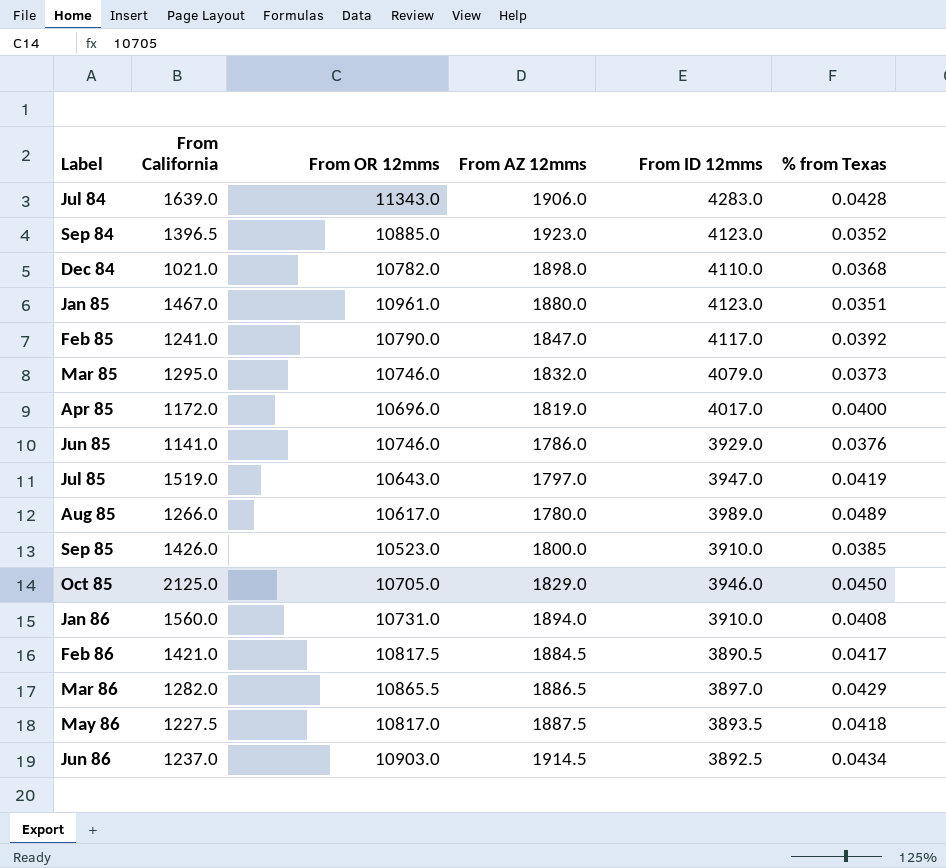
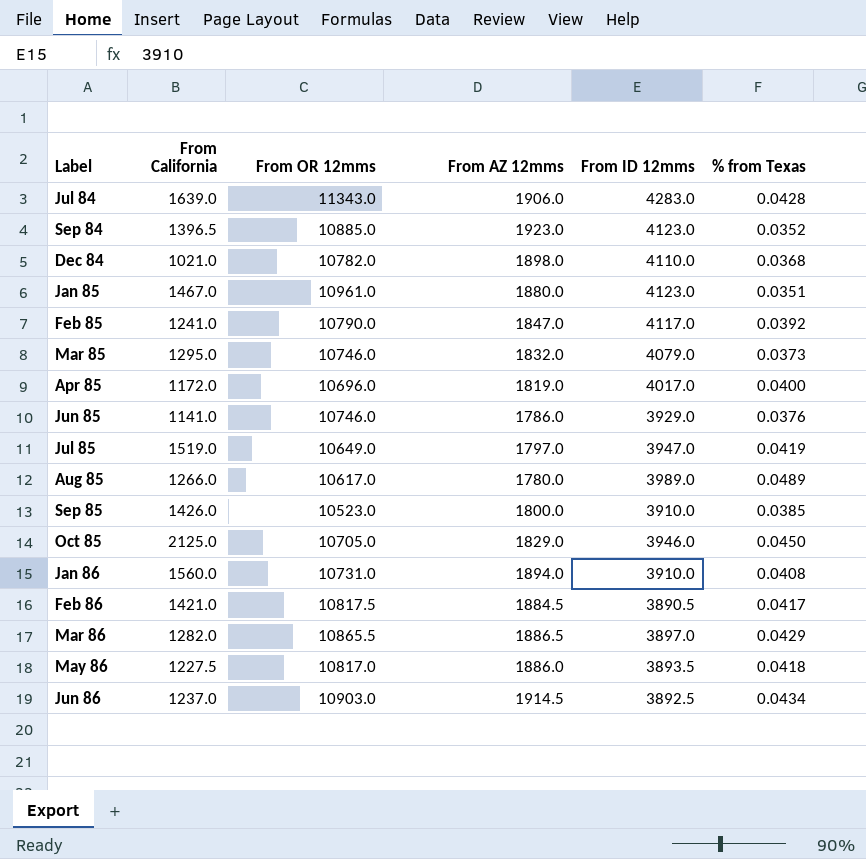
Jul 85 | From OR 12mms: 10643.0 -> 10649.0
May 86 | From AZ 12mms: 1887.5 -> 1886.0

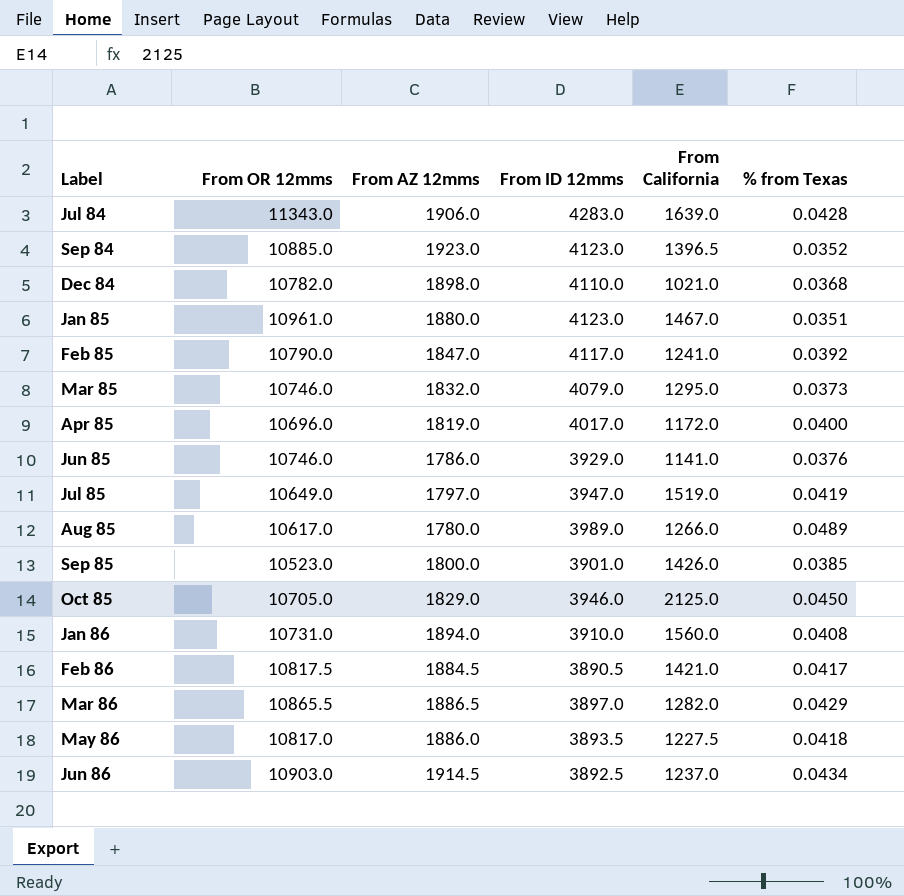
column From California | position: 2 -> 5
Sep 85 | From ID 12mms: 3910.0 -> 3901.0

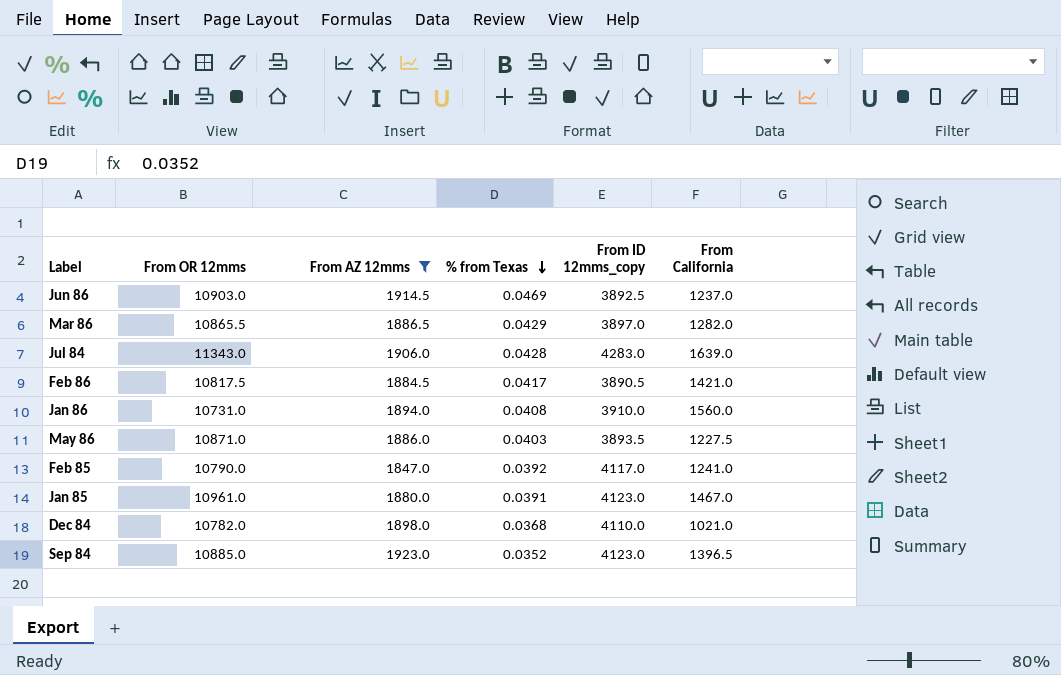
filter: none -> From AZ 12mms >= 1847.0
row order: none -> % from Texas descending
column % from Texas | position: 6 -> 4
column name: From ID 12mms -> From ID 12mms_copy
Jun 86 | % from Texas: 0.0434 -> 0.0469
May 86 | From OR 12mms: 10817.0 -> 10871.0
May 86 | % from Texas: 0.0418 -> 0.0403
Jan 85 | % from Texas: 0.0351 -> 0.0391

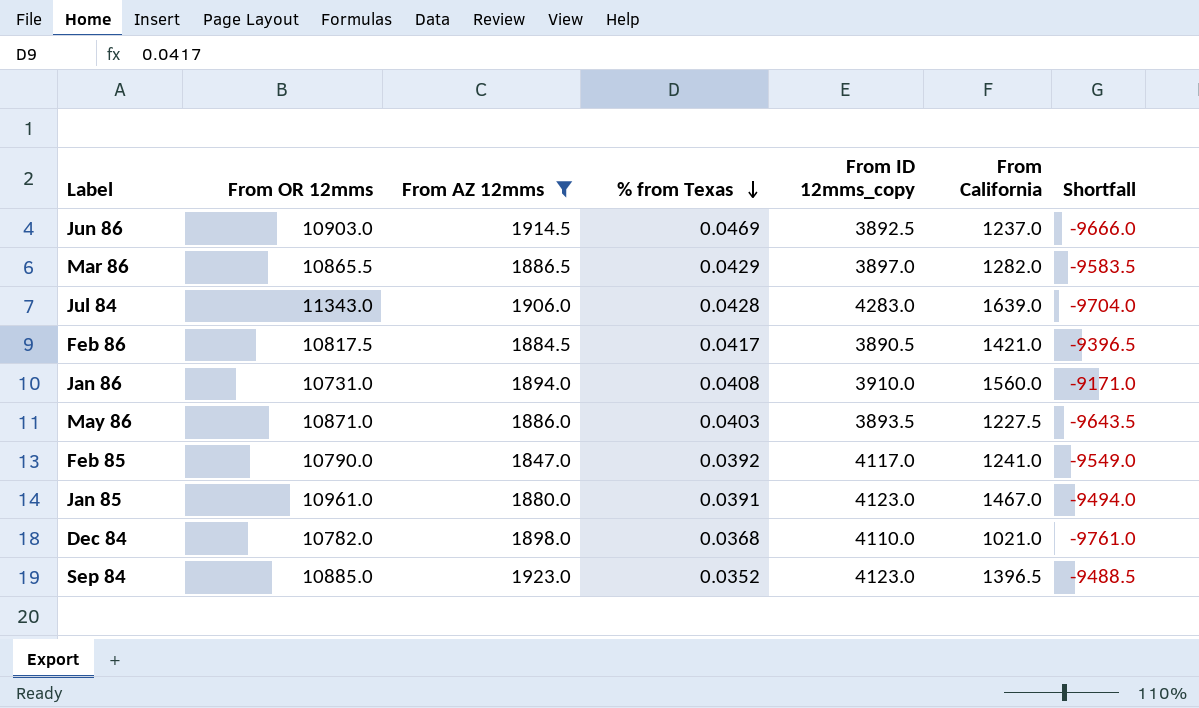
column Shortfall | formula: none -> [From California] - [From OR 12mms]

